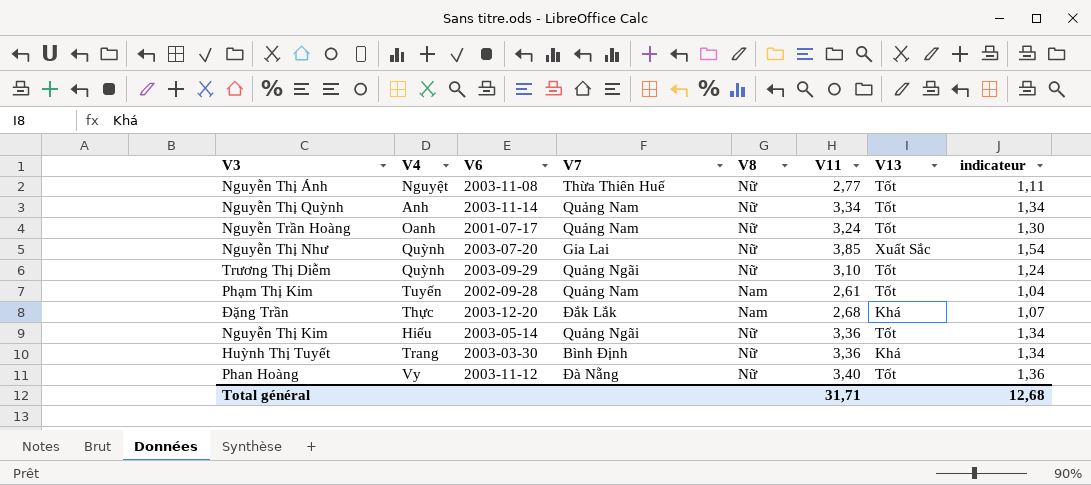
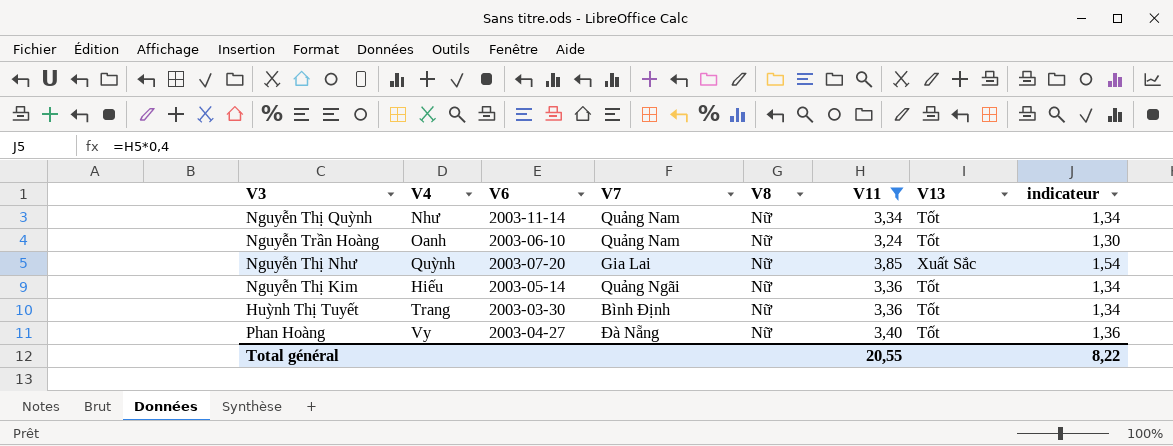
filter: none -> V11 >= 3,24
Nguyễn Thị Quỳnh | V4: Anh -> Như
Nguyễn Trần Hoàng | V6: 2001-07-17 -> 2003-06-10
Huỳnh Thị Tuyết | V13: Khá -> Tốt
Phan Hoàng | V6: 2003-11-12 -> 2003-04-27
Total général | V11: 31,71 -> 20,55
Total général | indicateur: 12,68 -> 8,22

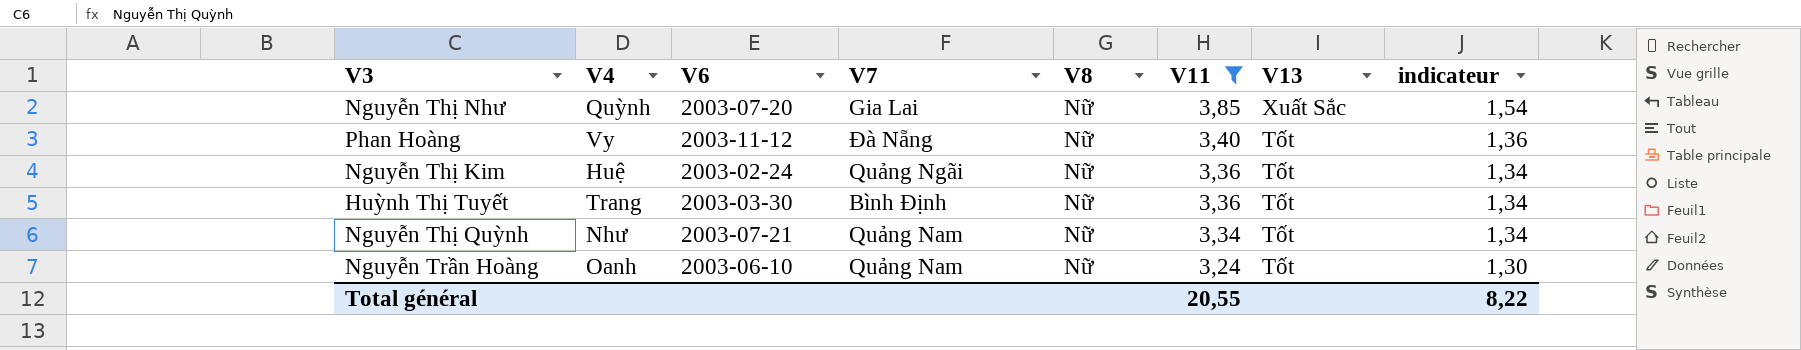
row order: none -> V11 descending
Phan Hoàng | V6: 2003-04-27 -> 2003-11-12
Nguyễn Thị Kim | V4: Hiếu -> Huệ
Nguyễn Thị Kim | V6: 2003-05-14 -> 2003-02-24
Nguyễn Thị Quỳnh | V6: 2003-11-14 -> 2003-07-21

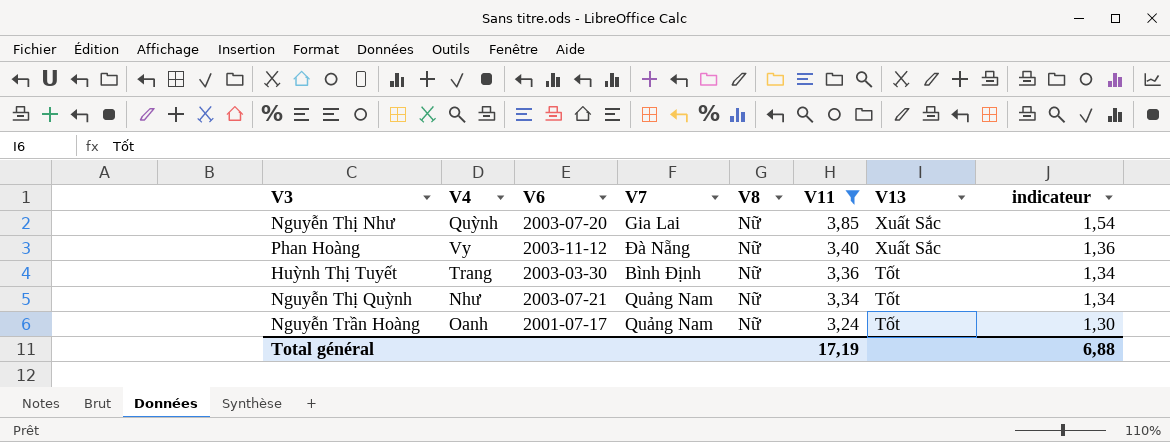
row Nguyễn Thị Kim: Huệ | 2003-02-24 | Quảng Ngãi | Nữ | 3,36 | Tốt | 1,34 -> none
Phan Hoàng | V13: Tốt -> Xuất Sắc
Nguyễn Trần Hoàng | V6: 2003-06-10 -> 2001-07-17
Total général | V11: 20,55 -> 17,19
Total général | indicateur: 8,22 -> 6,88

